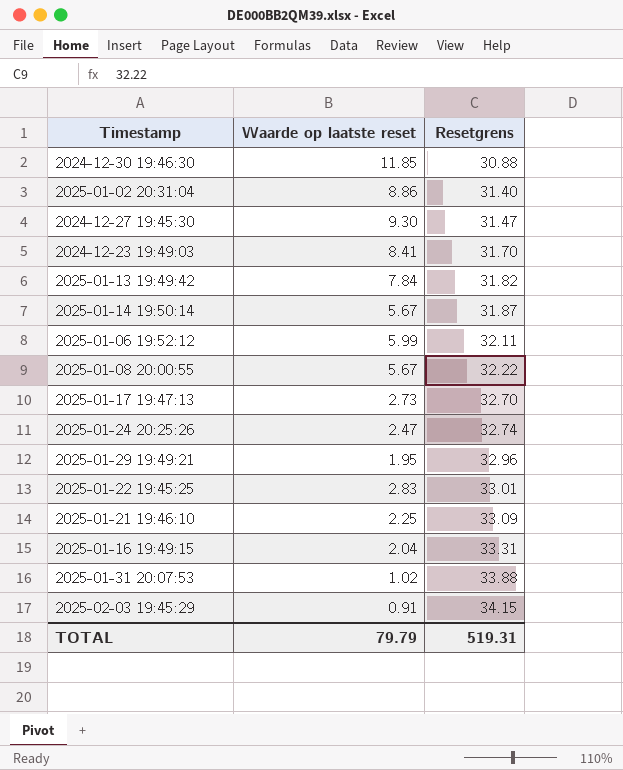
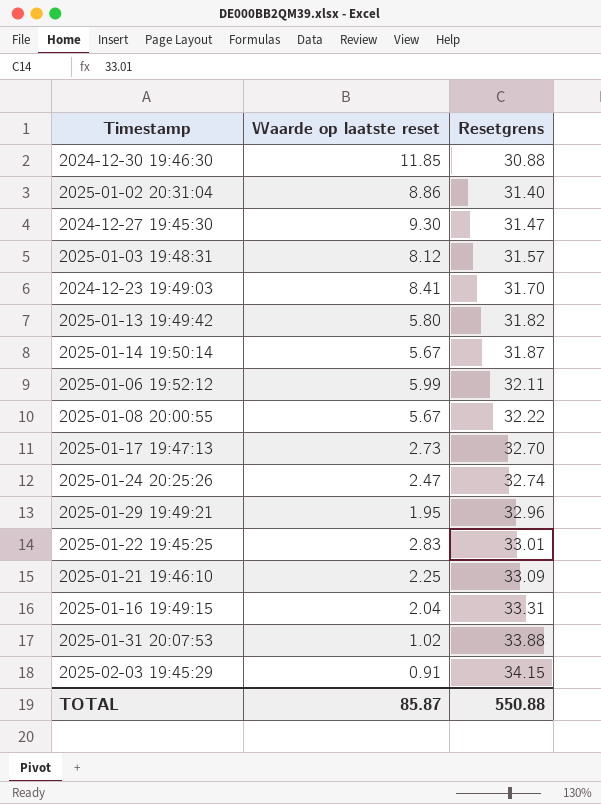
row 2025-01-03 19:48:31: none -> 8.12 | 31.57
2025-01-13 19:49:42 | Waarde op laatste reset: 7.84 -> 5.80
TOTAL | Waarde op laatste reset: 79.79 -> 85.87
TOTAL | Resetgrens: 519.31 -> 550.88

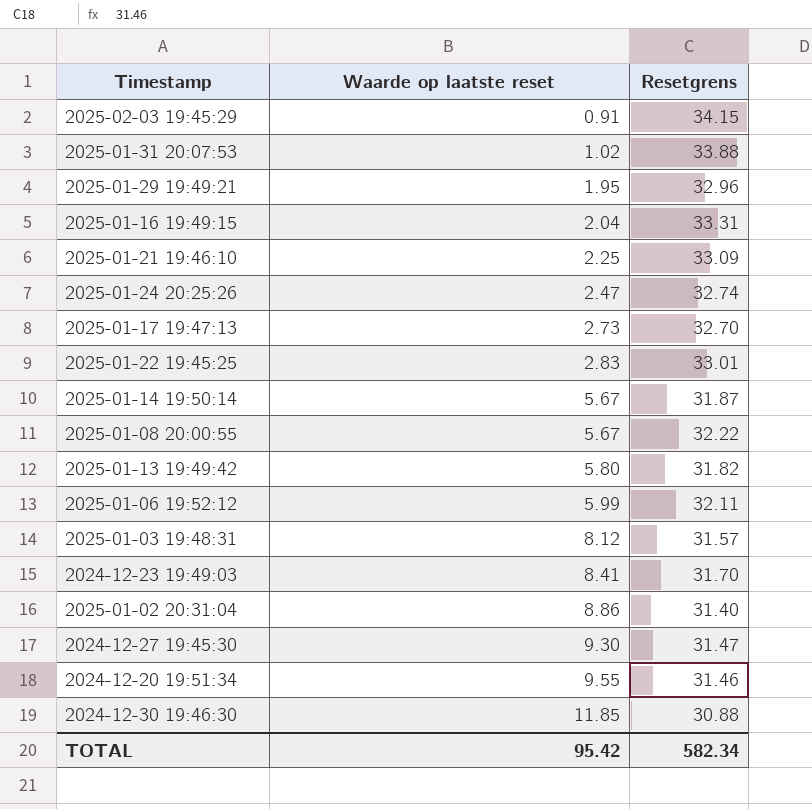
row order: Resetgrens ascending -> Waarde op laatste reset ascending
row 2024-12-20 19:51:34: none -> 9.55 | 31.46
TOTAL | Waarde op laatste reset: 85.87 -> 95.42
TOTAL | Resetgrens: 550.88 -> 582.34

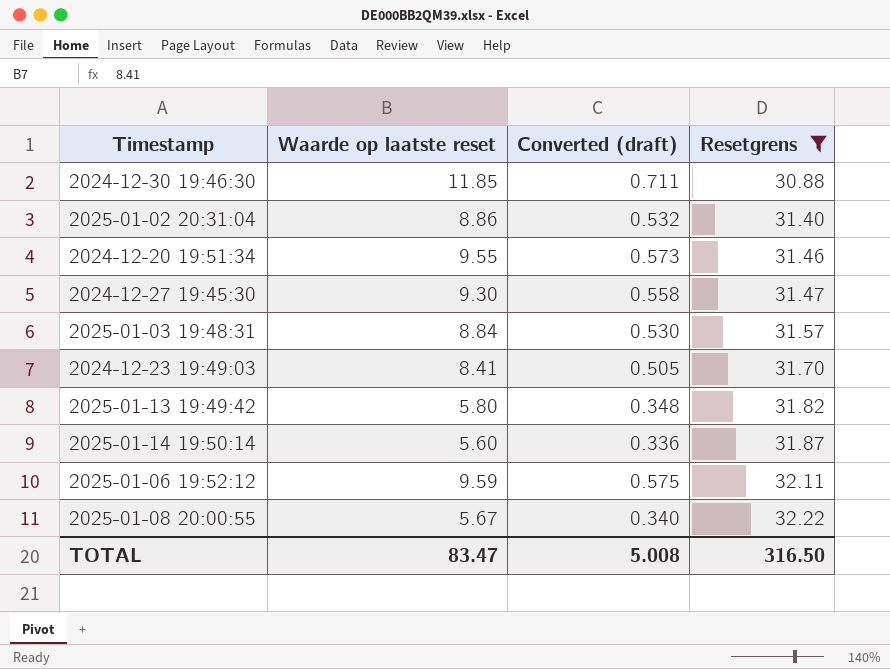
filter: none -> Resetgrens <= 32.22
row order: Waarde op laatste reset ascending -> Resetgrens ascending
column Converted (draft) | formula: none -> [Waarde op laatste reset] * 0.06
2025-01-03 19:48:31 | Waarde op laatste reset: 8.12 -> 8.84
2025-01-14 19:50:14 | Waarde op laatste reset: 5.67 -> 5.60
2025-01-06 19:52:12 | Waarde op laatste reset: 5.99 -> 9.59
TOTAL | Waarde op laatste reset: 95.42 -> 83.47
TOTAL | Resetgrens: 582.34 -> 316.50

